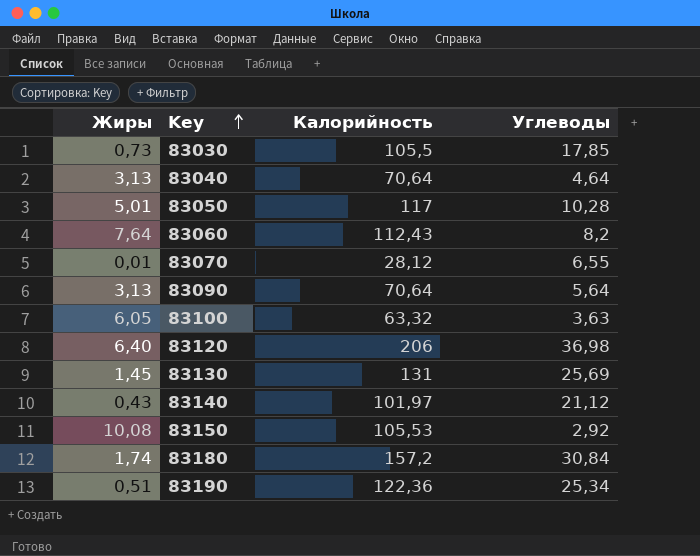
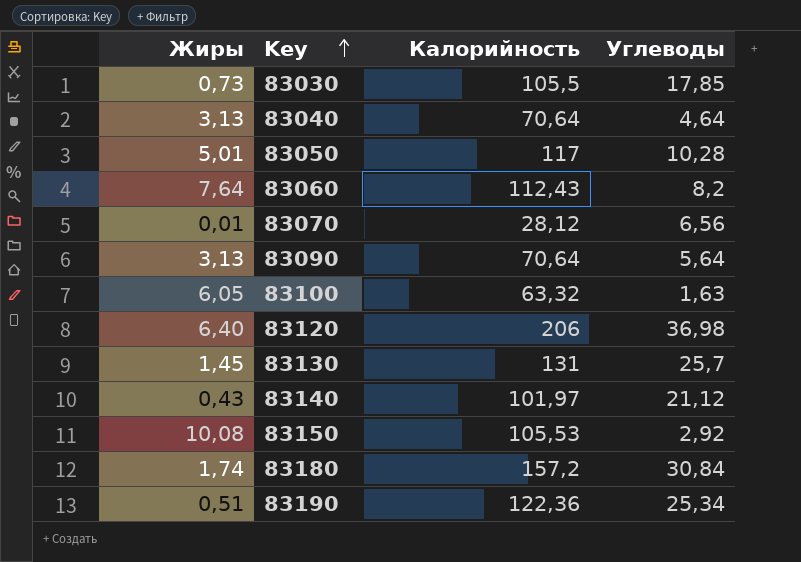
83070 | Углеводы: 6,55 -> 6,56
83100 | Углеводы: 3,63 -> 1,63
83130 | Углеводы: 25,69 -> 25,7

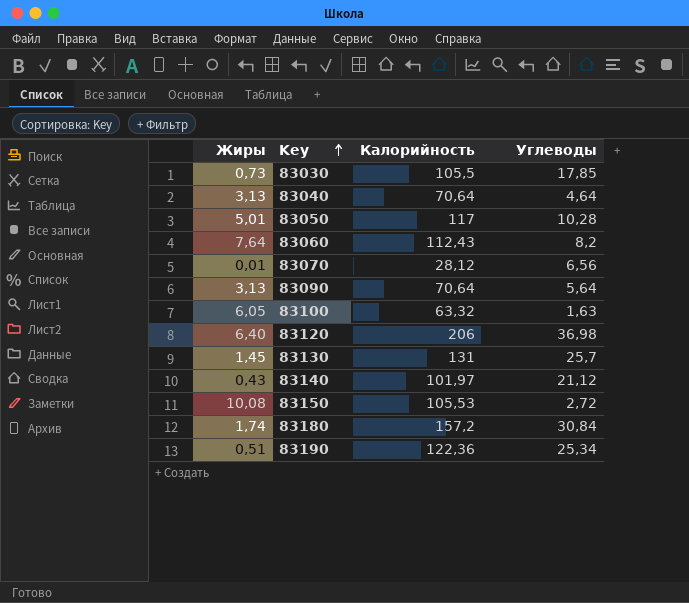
83150 | Углеводы: 2,92 -> 2,72

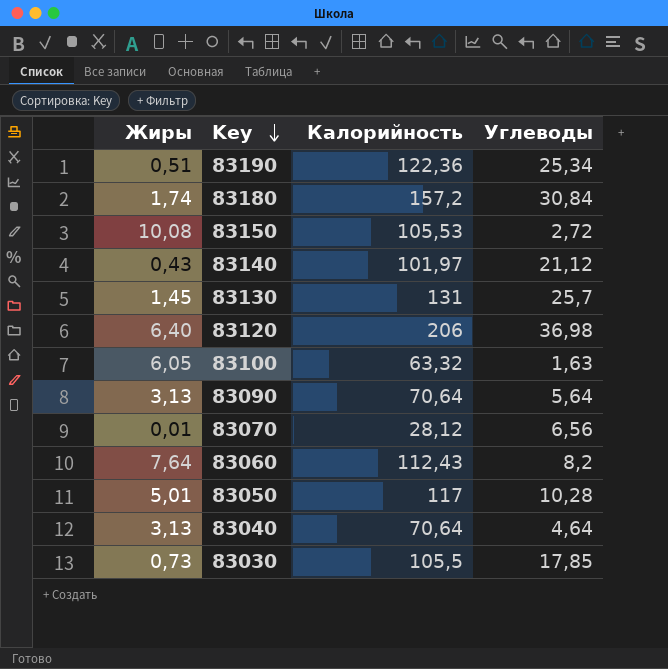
row order: Key ascending -> Key descending

